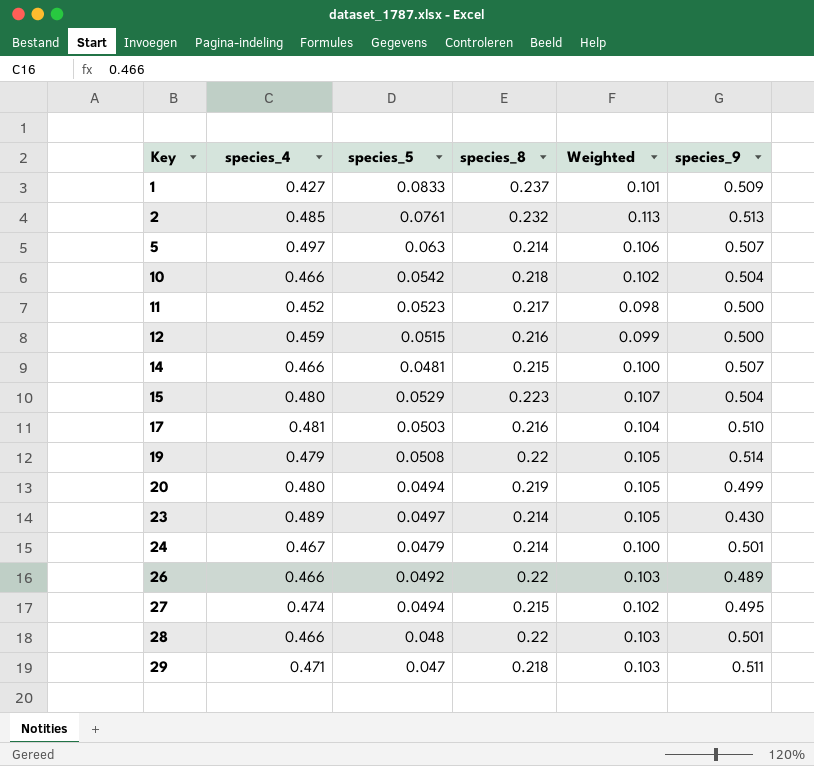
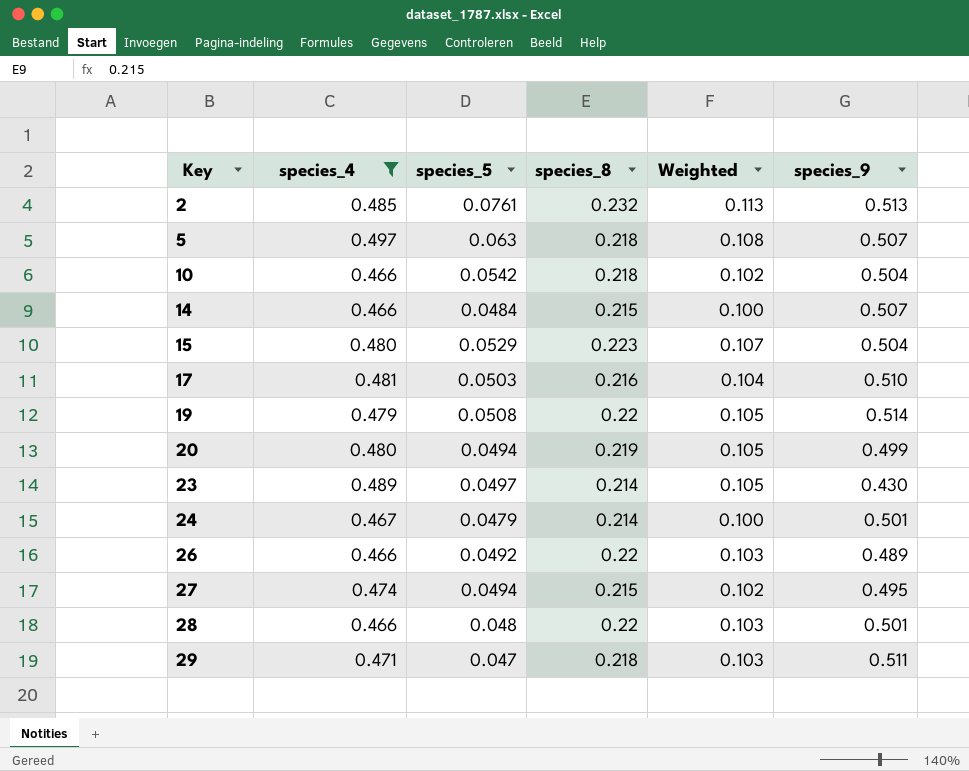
filter: none -> species_4 >= 0.466
5 | species_8: 0.214 -> 0.218
5 | Weighted: 0.106 -> 0.108
14 | species_5: 0.0481 -> 0.0484

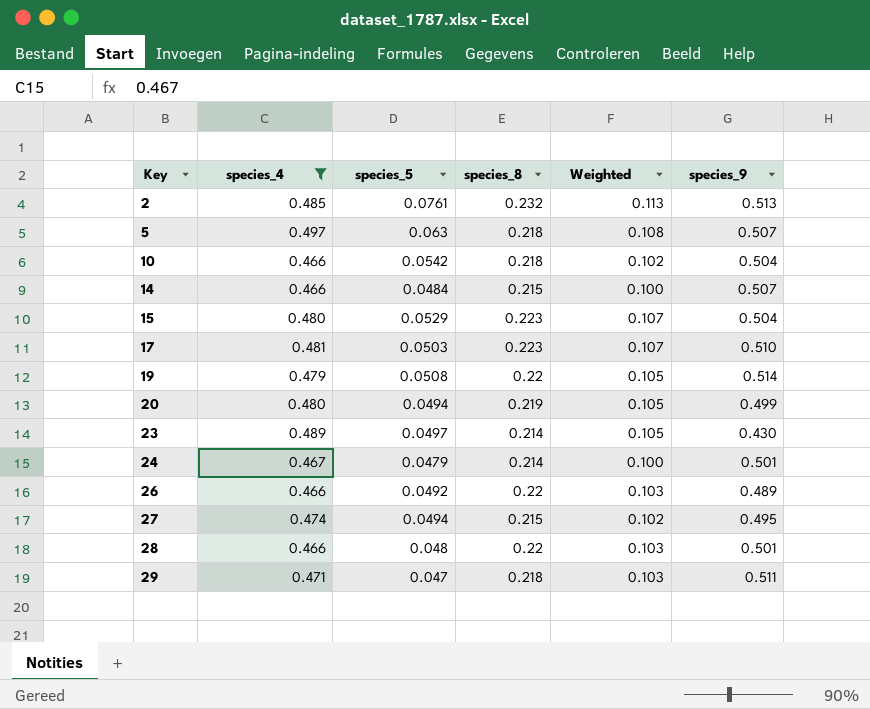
17 | species_8: 0.216 -> 0.223
17 | Weighted: 0.104 -> 0.107

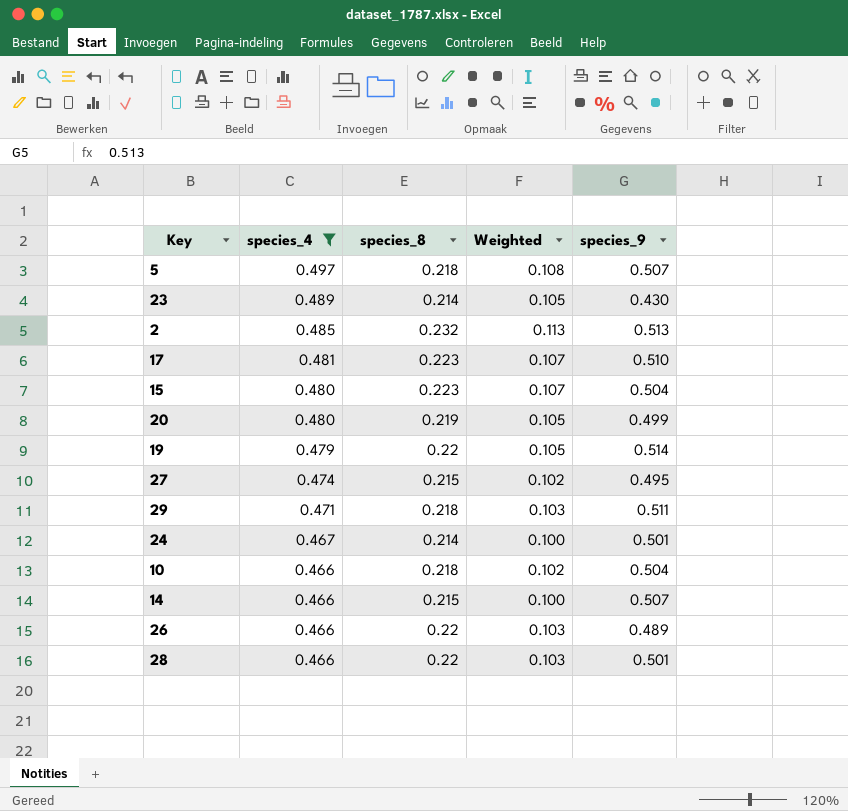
row order: Key ascending -> species_4 descending
column species_5 | position: 3 -> none

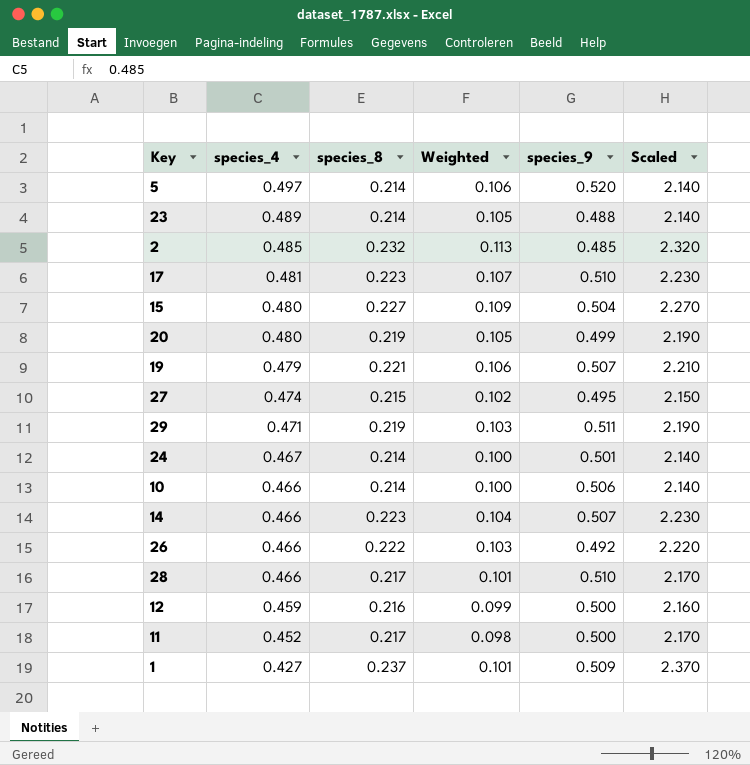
filter: species_4 >= 0.466 -> none
column Scaled | formula: none -> [species_8] * 10
5 | species_8: 0.218 -> 0.214
5 | Weighted: 0.108 -> 0.106
5 | species_9: 0.507 -> 0.520
23 | species_9: 0.430 -> 0.488
2 | species_9: 0.513 -> 0.485
15 | species_8: 0.223 -> 0.227
15 | Weighted: 0.107 -> 0.109
19 | species_8: 0.22 -> 0.221
19 | Weighted: 0.105 -> 0.106
19 | species_9: 0.514 -> 0.507
29 | species_8: 0.218 -> 0.219
10 | species_8: 0.218 -> 0.214
10 | Weighted: 0.102 -> 0.100
10 | species_9: 0.504 -> 0.506
14 | species_8: 0.215 -> 0.223
14 | Weighted: 0.100 -> 0.104
26 | species_8: 0.22 -> 0.222
26 | species_9: 0.489 -> 0.492
28 | species_8: 0.22 -> 0.217
28 | Weighted: 0.103 -> 0.101
28 | species_9: 0.501 -> 0.510

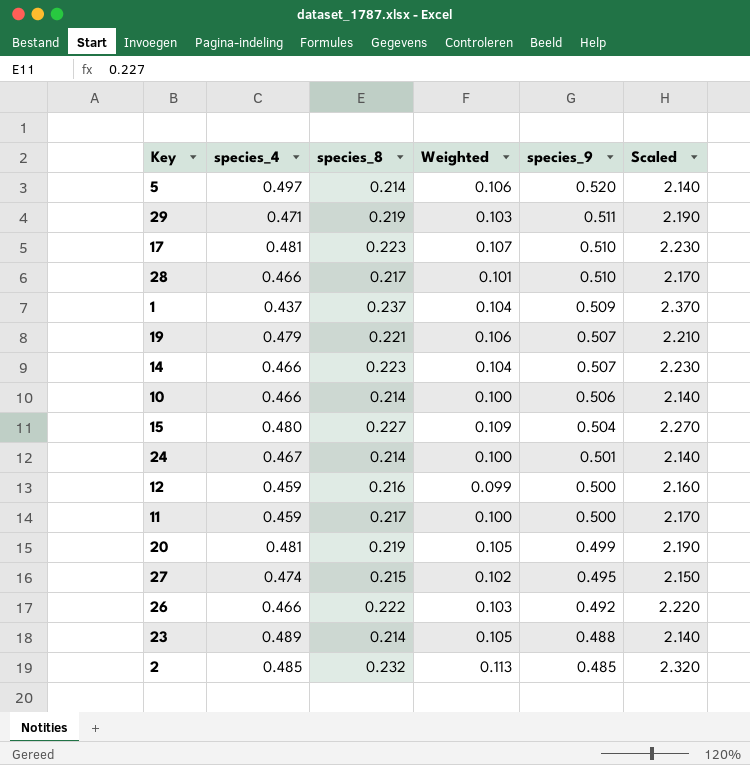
row order: species_4 descending -> species_9 descending
1 | species_4: 0.427 -> 0.437
1 | Weighted: 0.101 -> 0.104
11 | species_4: 0.452 -> 0.459
11 | Weighted: 0.098 -> 0.100
20 | species_4: 0.480 -> 0.481

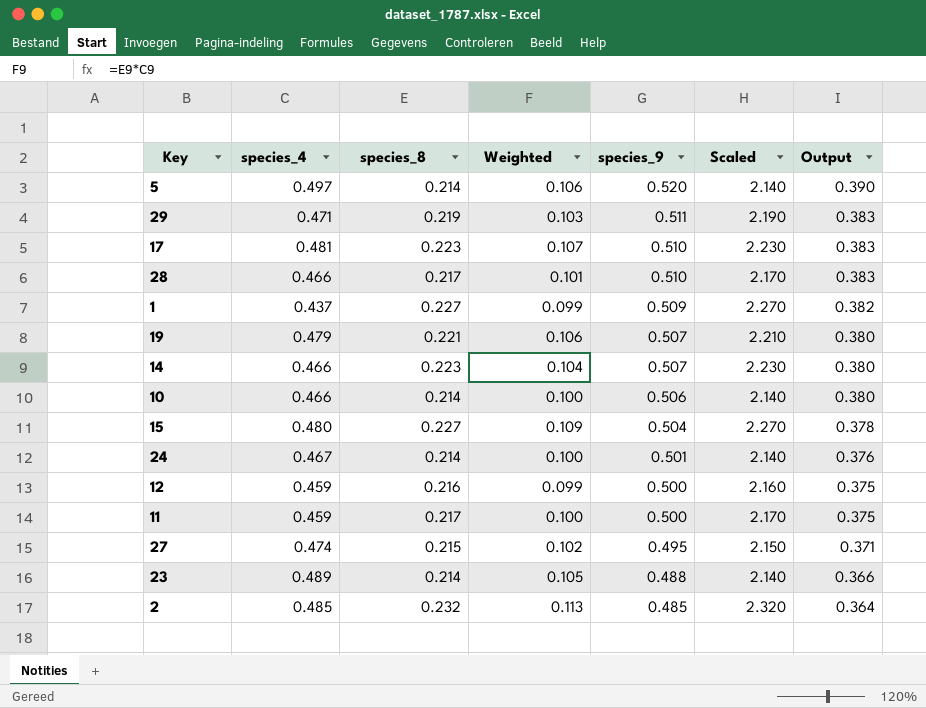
column Output | formula: none -> [species_9] * 0.75
row 20: 0.481 | 0.219 | 0.105 | 0.499 | 2.190 -> none
row 26: 0.466 | 0.222 | 0.103 | 0.492 | 2.220 -> none
1 | species_8: 0.237 -> 0.227
1 | Weighted: 0.104 -> 0.099
1 | Scaled: 2.370 -> 2.270

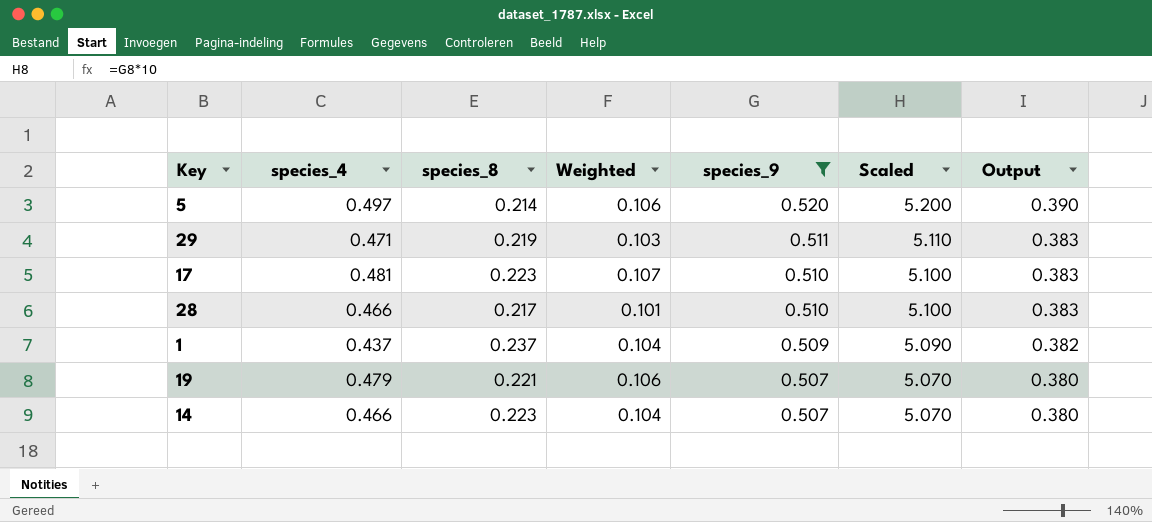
filter: none -> species_9 >= 0.507
column Scaled | formula: [species_8] * 10 -> [species_9] * 10
1 | species_8: 0.227 -> 0.237
1 | Weighted: 0.099 -> 0.104

